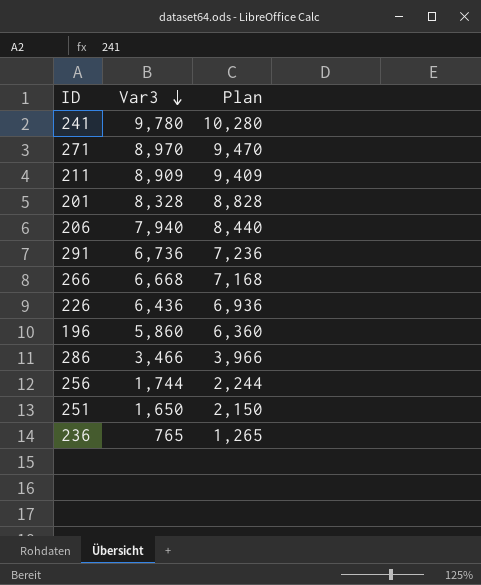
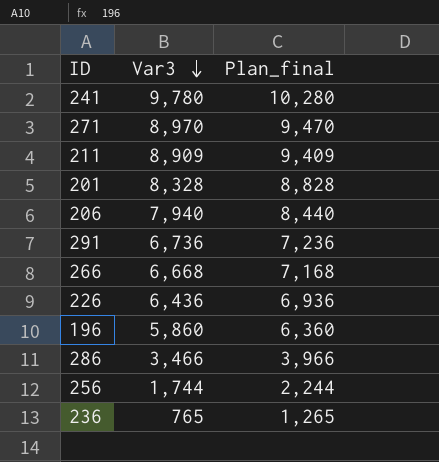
column name: Plan -> Plan_final
row 251: 1,650 | 2,150 -> none

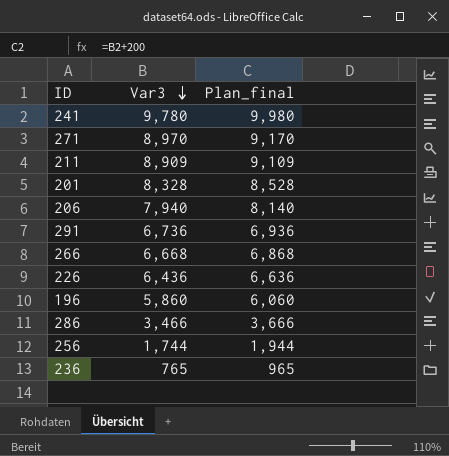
column Plan_final | formula: [Var3] + 500 -> [Var3] + 200

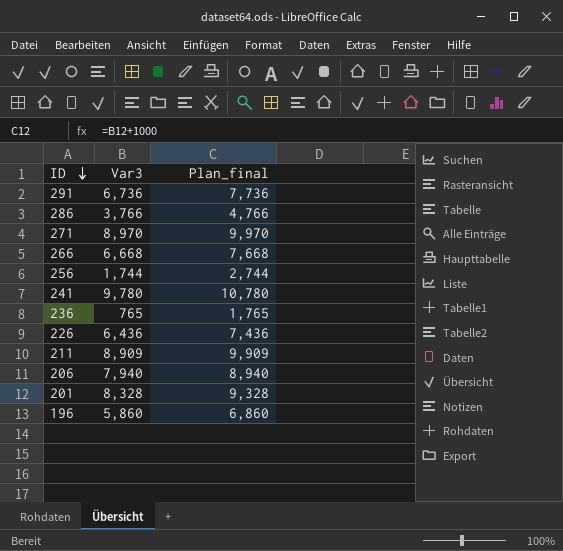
row order: Var3 descending -> ID descending
column Plan_final | formula: [Var3] + 200 -> [Var3] + 1000
286 | Var3: 3,466 -> 3,766

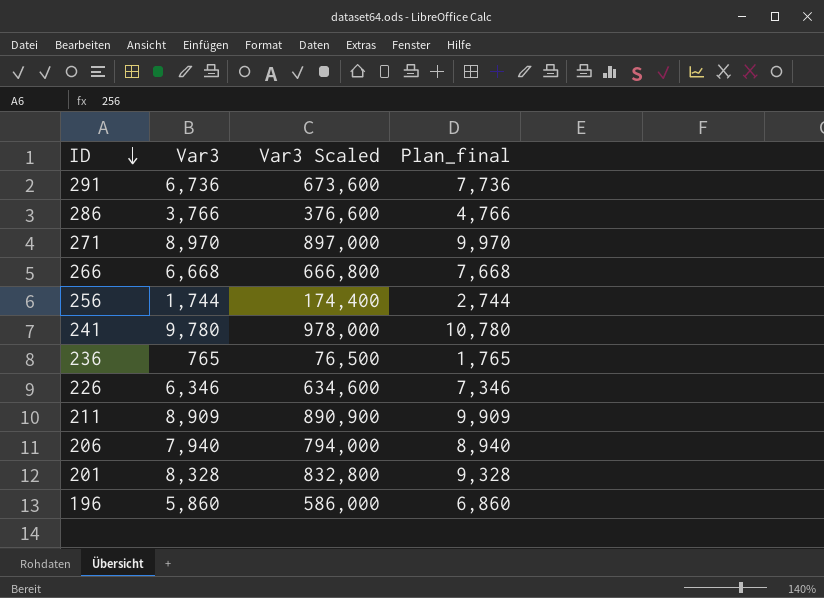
column Var3 Scaled | formula: none -> [Var3] * 100
226 | Var3: 6,436 -> 6,346
226 | Plan_final: 7,436 -> 7,346

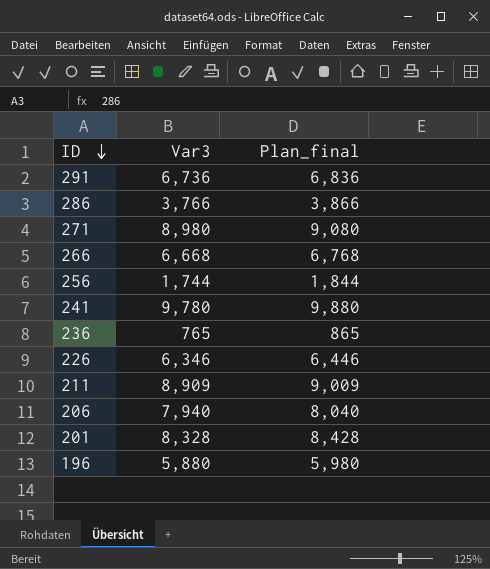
column Var3 Scaled | formula: [Var3] * 100 -> none
column Plan_final | formula: [Var3] + 1000 -> [Var3] + 100
271 | Var3: 8,970 -> 8,980
196 | Var3: 5,860 -> 5,880

